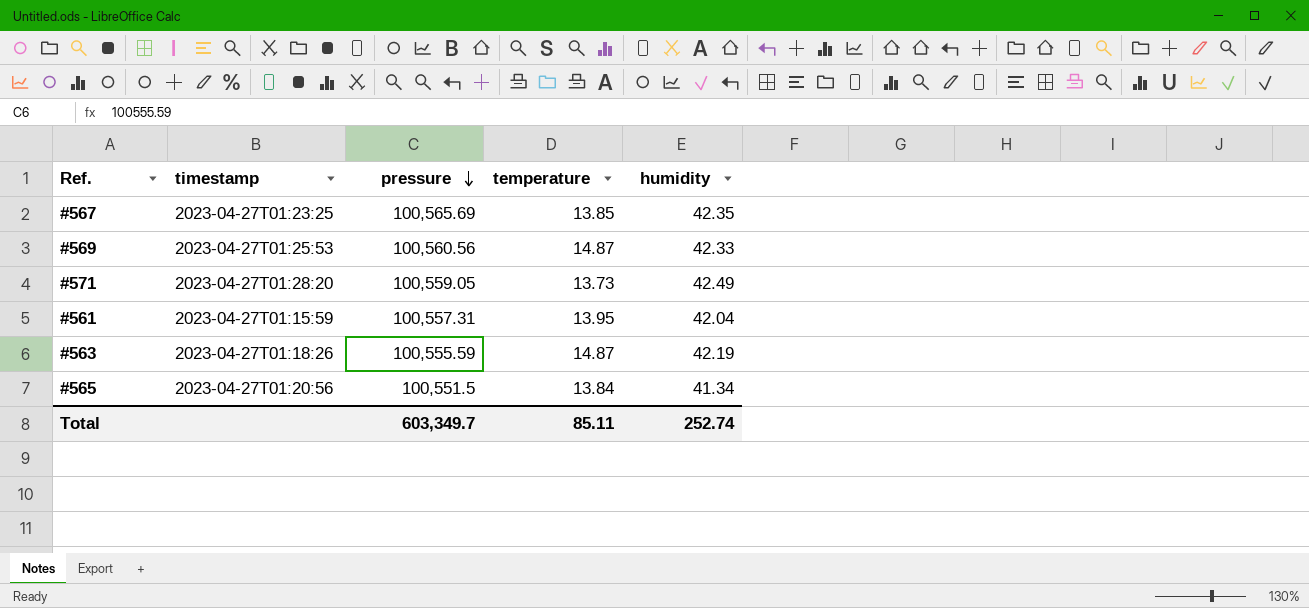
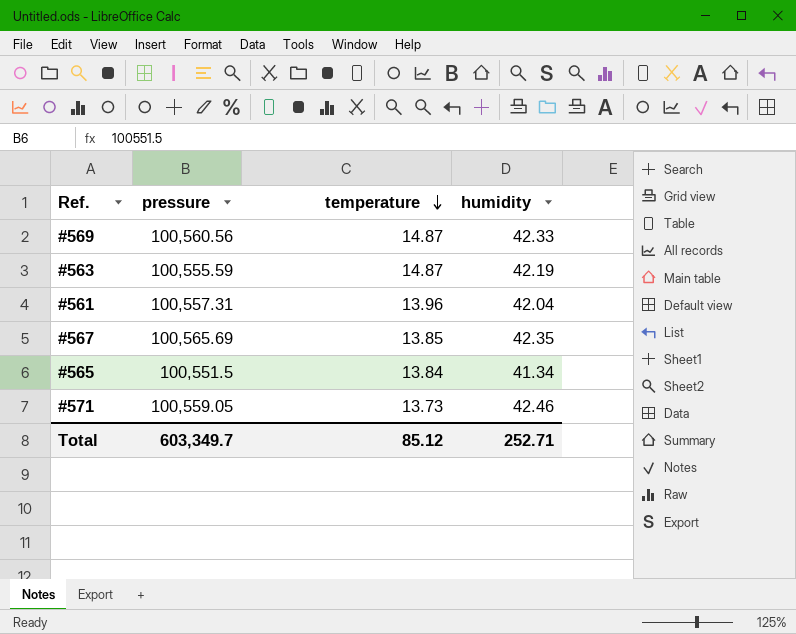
row order: pressure descending -> temperature descending
column timestamp | position: 2 -> none
#561 | temperature: 13.95 -> 13.96
#571 | humidity: 42.49 -> 42.46
Total | temperature: 85.11 -> 85.12
Total | humidity: 252.74 -> 252.71

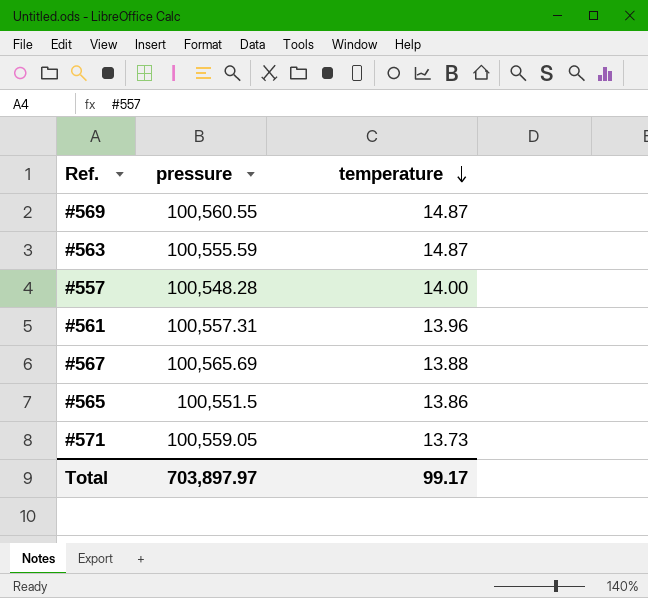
column humidity | position: 4 -> none
#569 | pressure: 100,560.56 -> 100,560.55
row #557: none -> 100,548.28 | 14.00
#567 | temperature: 13.85 -> 13.88
#565 | temperature: 13.84 -> 13.86
Total | pressure: 603,349.7 -> 703,897.97
Total | temperature: 85.12 -> 99.17

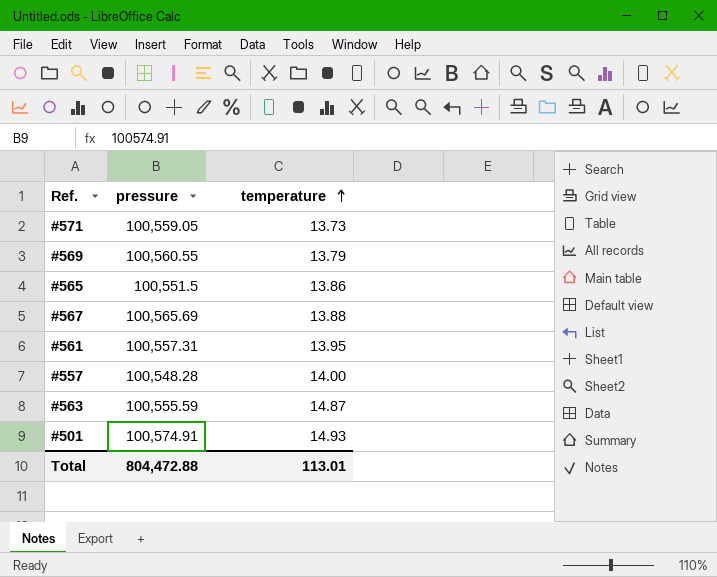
row order: temperature descending -> temperature ascending
#569 | temperature: 14.87 -> 13.79
#561 | temperature: 13.96 -> 13.95
row #501: none -> 100,574.91 | 14.93
Total | pressure: 703,897.97 -> 804,472.88
Total | temperature: 99.17 -> 113.01

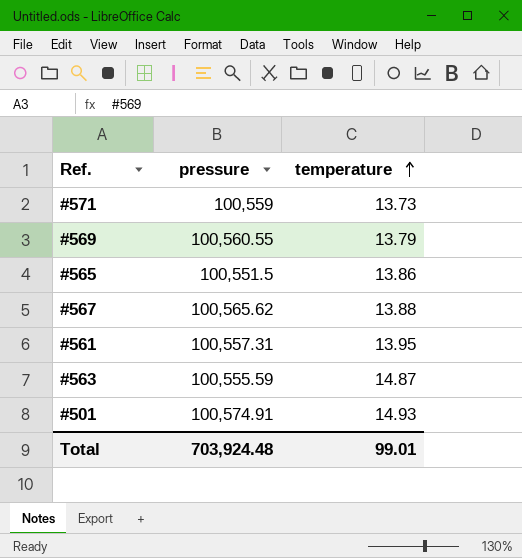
row #557: 100,548.28 | 14.00 -> none
#571 | pressure: 100,559.05 -> 100,559
#567 | pressure: 100,565.69 -> 100,565.62
Total | pressure: 804,472.88 -> 703,924.48
Total | temperature: 113.01 -> 99.01

